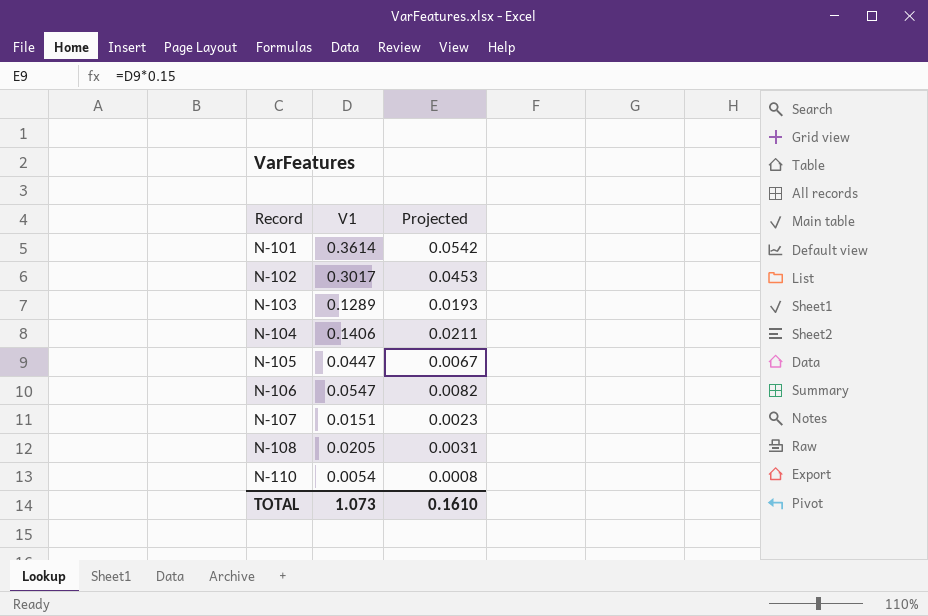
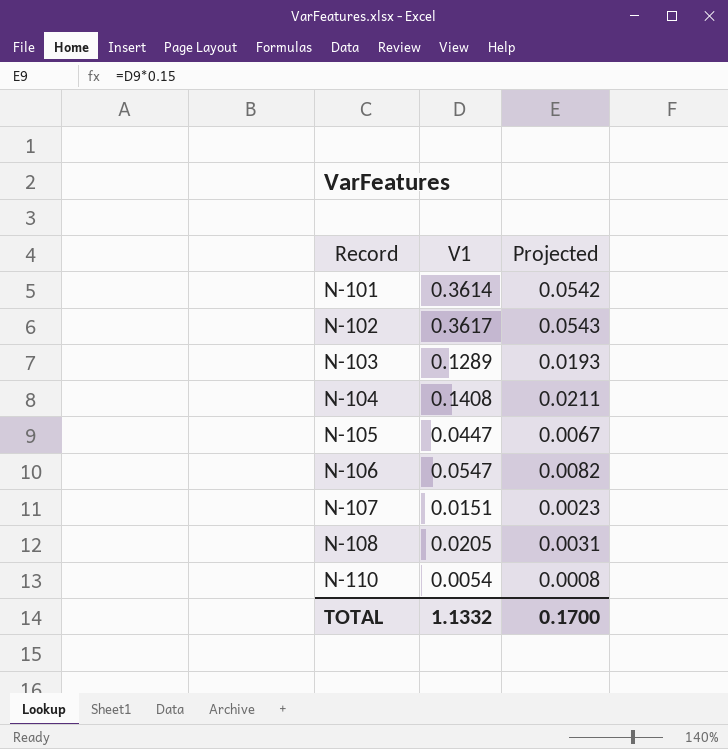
N-102 | V1: 0.3017 -> 0.3617
N-102 | Projected: 0.0453 -> 0.0543
N-104 | V1: 0.1406 -> 0.1408
TOTAL | V1: 1.073 -> 1.1332
TOTAL | Projected: 0.1610 -> 0.1700

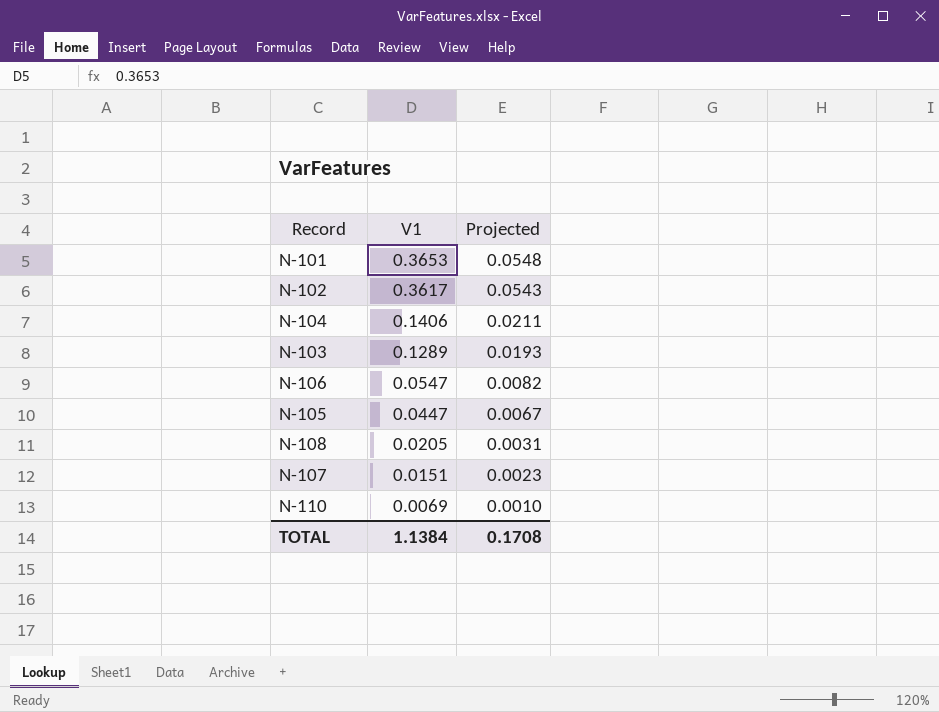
row order: Record ascending -> V1 descending
N-101 | V1: 0.3614 -> 0.3653
N-101 | Projected: 0.0542 -> 0.0548
N-104 | V1: 0.1408 -> 0.1406
N-110 | V1: 0.0054 -> 0.0069
N-110 | Projected: 0.0008 -> 0.0010
TOTAL | V1: 1.1332 -> 1.1384
TOTAL | Projected: 0.1700 -> 0.1708

